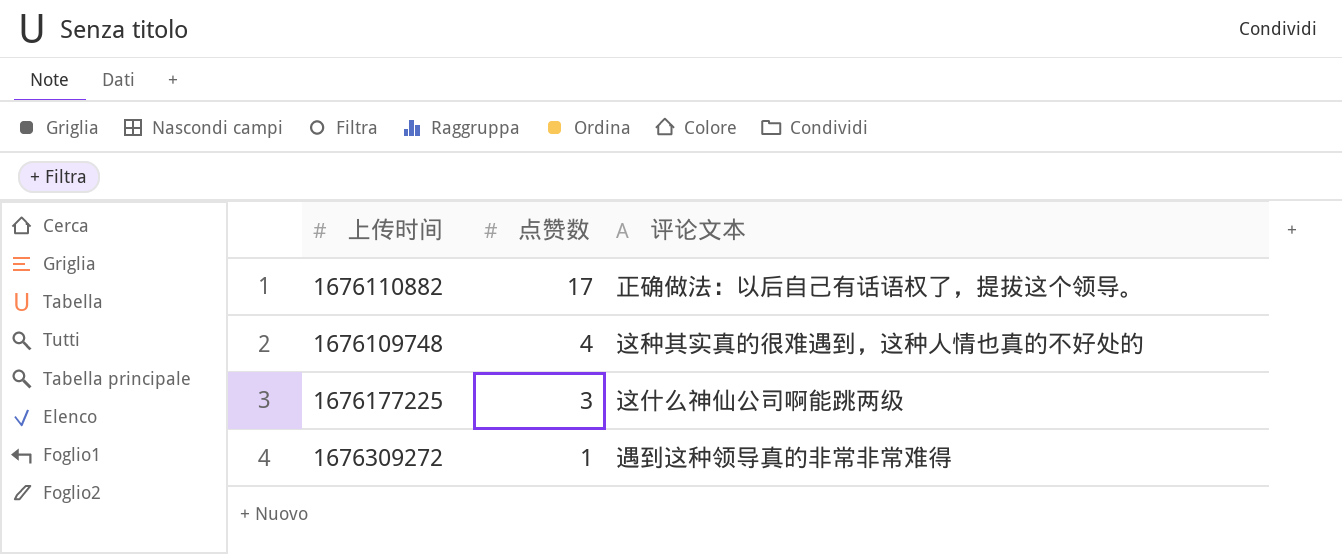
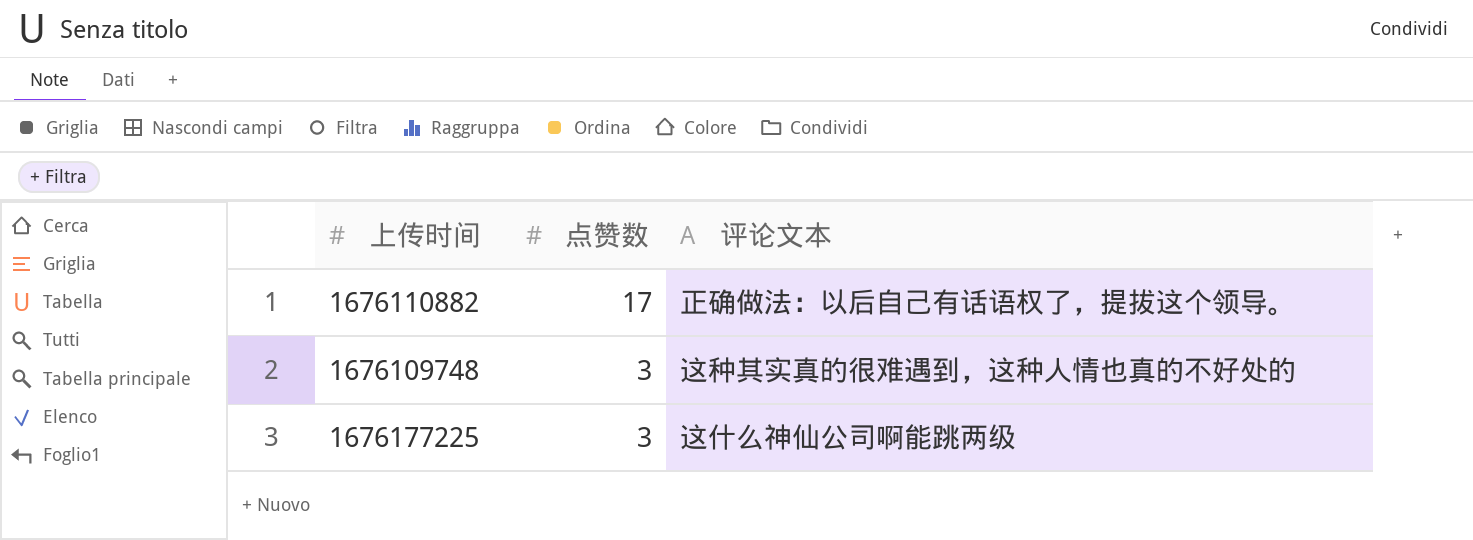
row 1676309272: 1 | 遇到这种领导真的非常非常难得 -> none
1676109748 | 点赞数: 4 -> 3

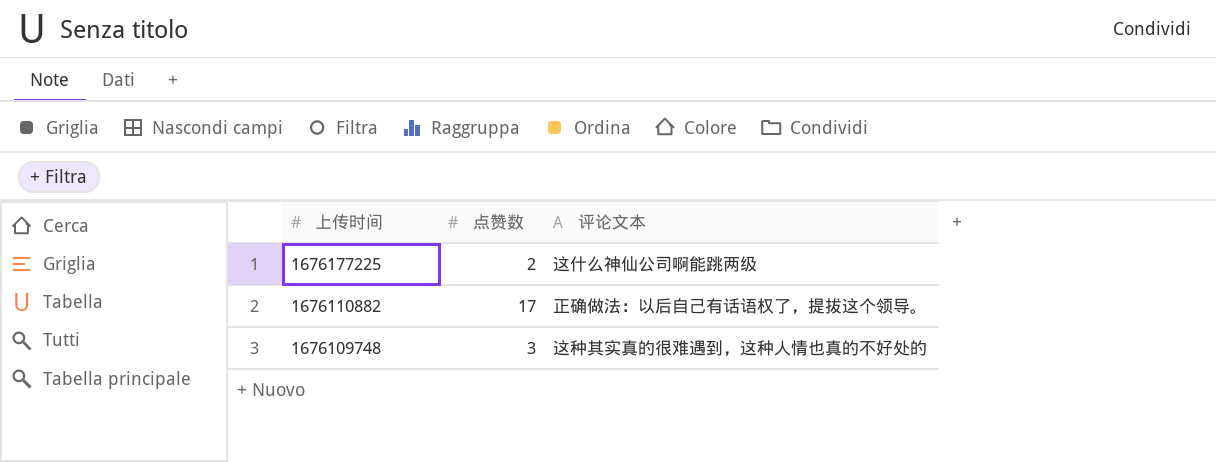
row order: 点赞数 descending -> 上传时间 descending
1676177225 | 点赞数: 3 -> 2

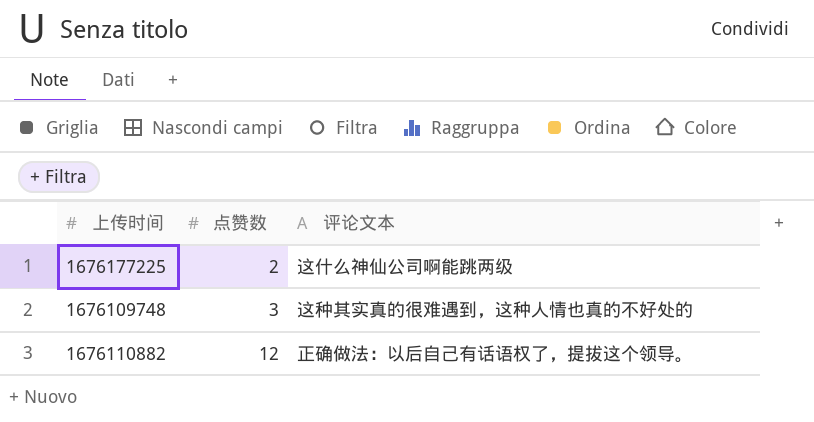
row order: 上传时间 descending -> 点赞数 ascending
1676110882 | 点赞数: 17 -> 12

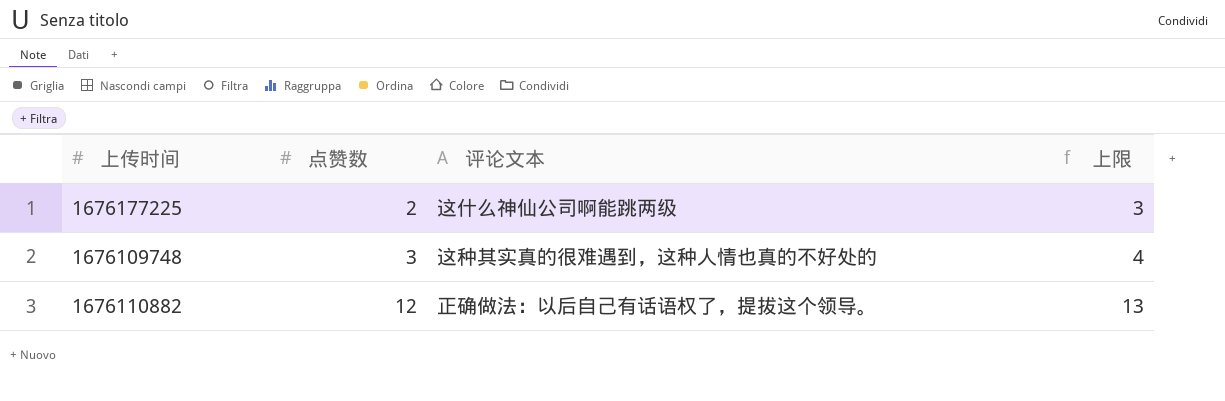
column 上限 | formula: none -> [点赞数] + 1

